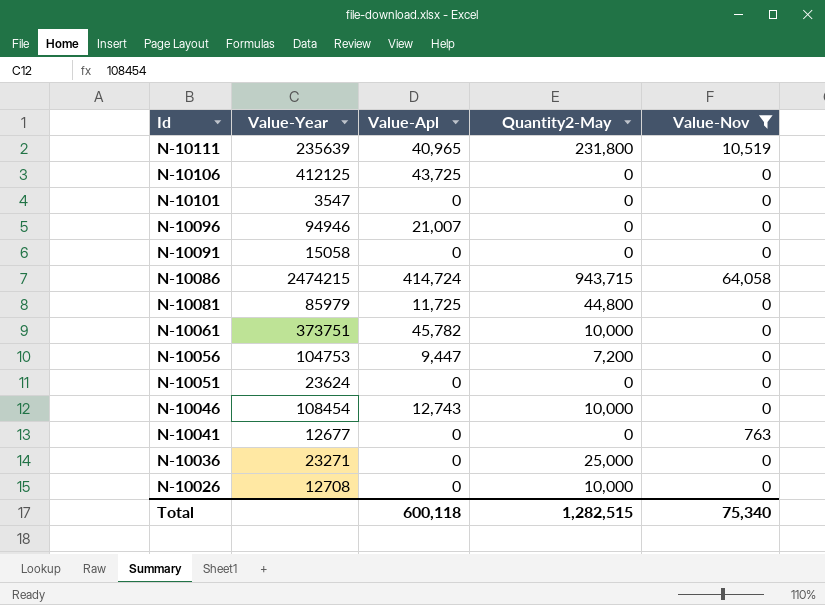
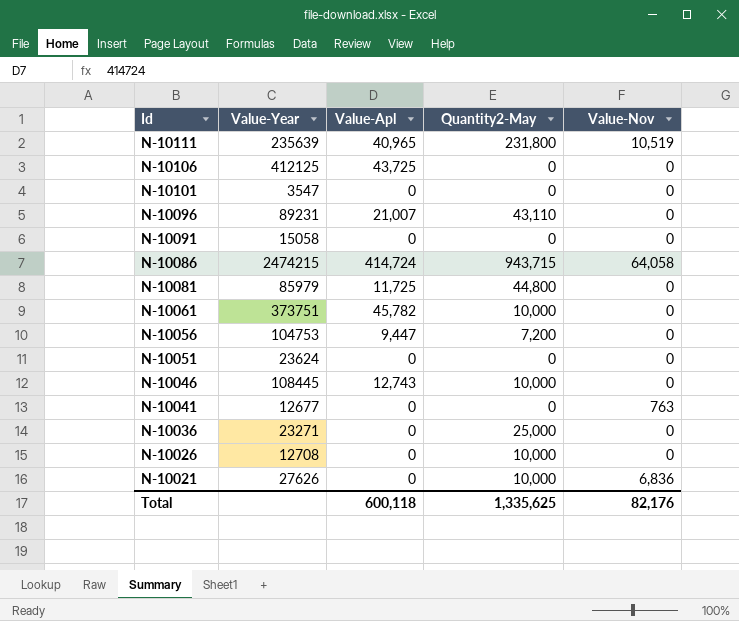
filter: Value-Nov != 6,836 -> none
N-10096 | Value-Year: 94946 -> 89231
N-10096 | Quantity2-May: 0 -> 43,110
N-10046 | Value-Year: 108454 -> 108445
Total | Quantity2-May: 1,282,515 -> 1,335,625
Total | Value-Nov: 75,340 -> 82,176

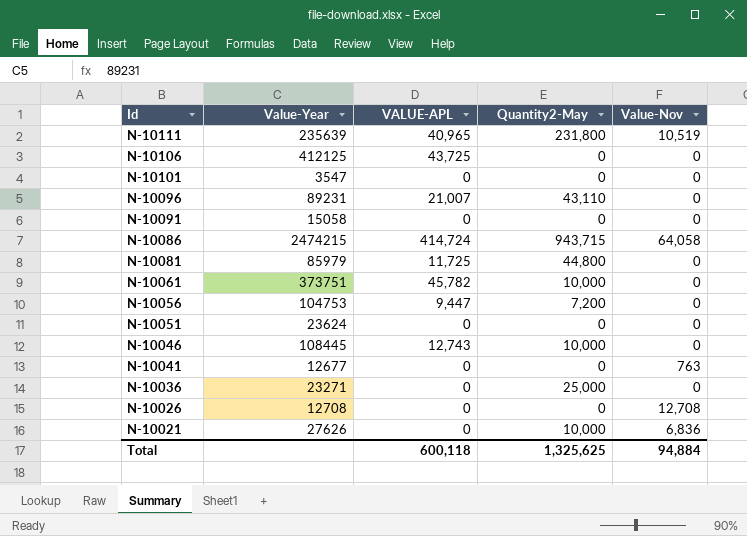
column name: Value-Apl -> VALUE-APL
N-10026 | Quantity2-May: 10,000 -> 0
N-10026 | Value-Nov: 0 -> 12,708
Total | Quantity2-May: 1,335,625 -> 1,325,625
Total | Value-Nov: 82,176 -> 94,884

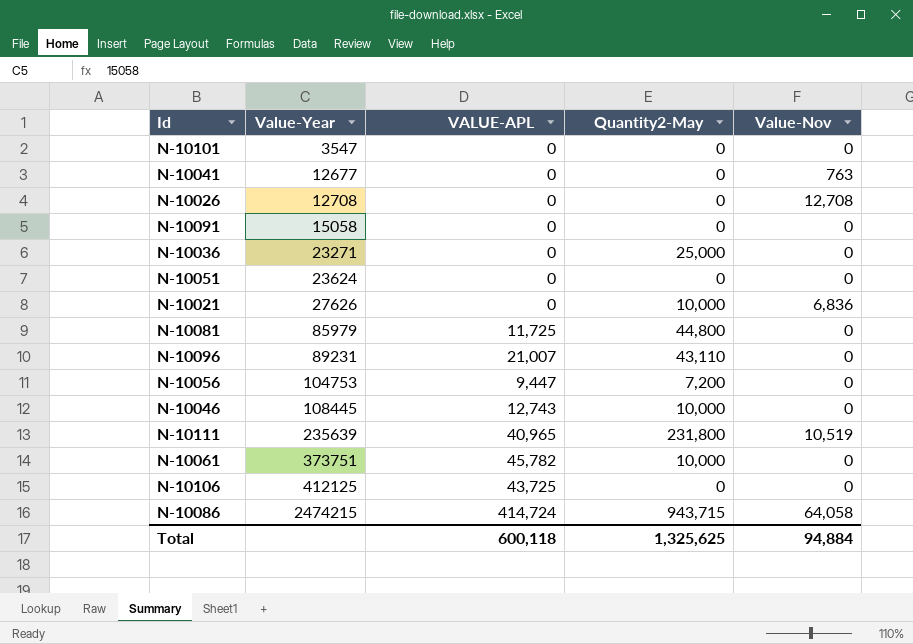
row order: Id descending -> Value-Year ascending

